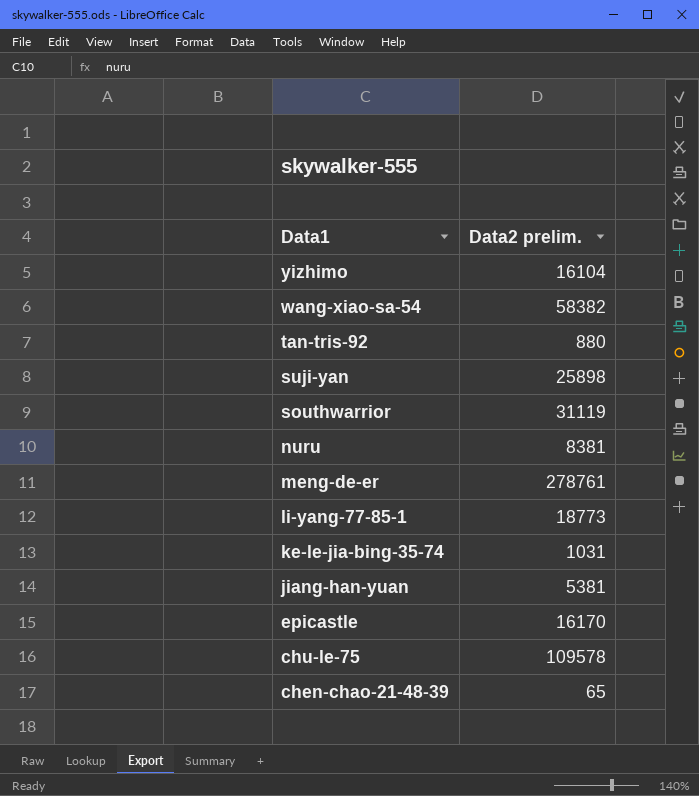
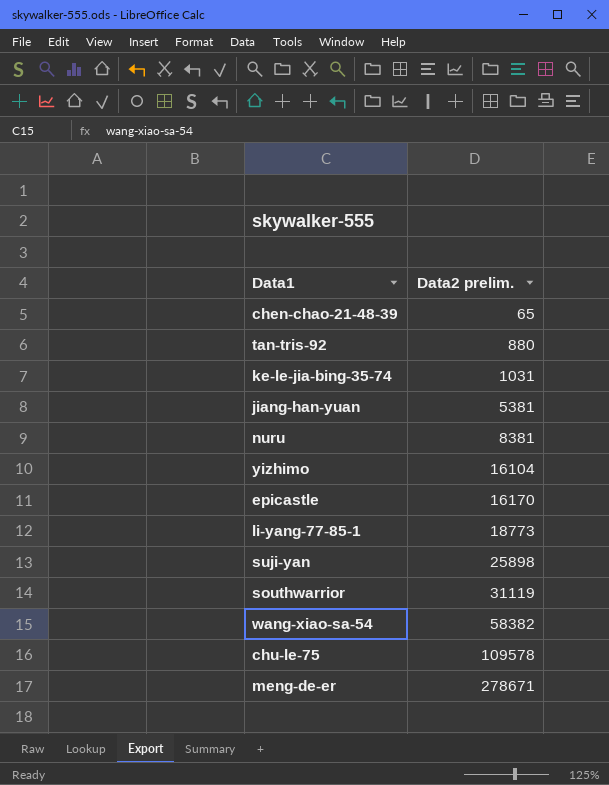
row order: Data1 descending -> Data2 prelim. ascending
meng-de-er | Data2 prelim.: 278761 -> 278671

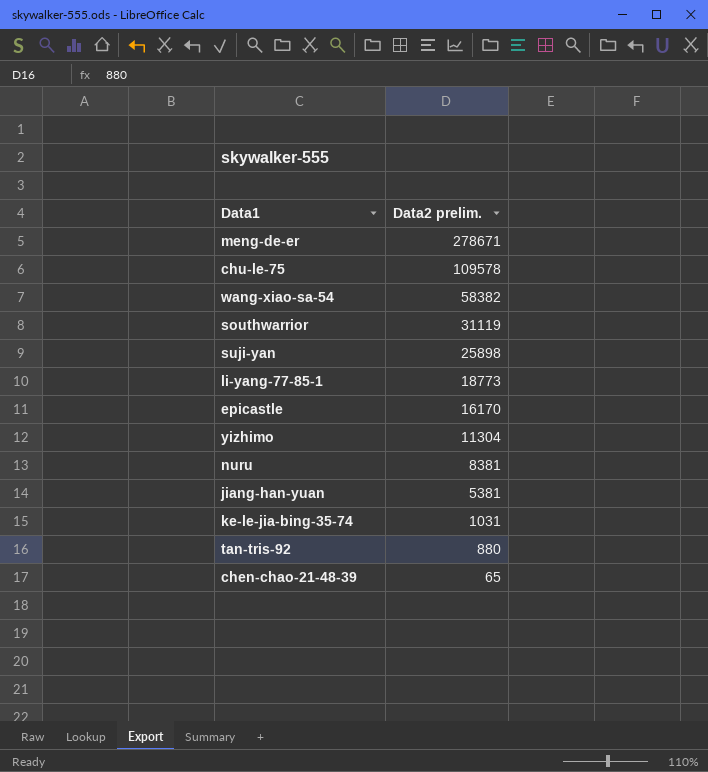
row order: Data2 prelim. ascending -> Data2 prelim. descending
yizhimo | Data2 prelim.: 16104 -> 11304

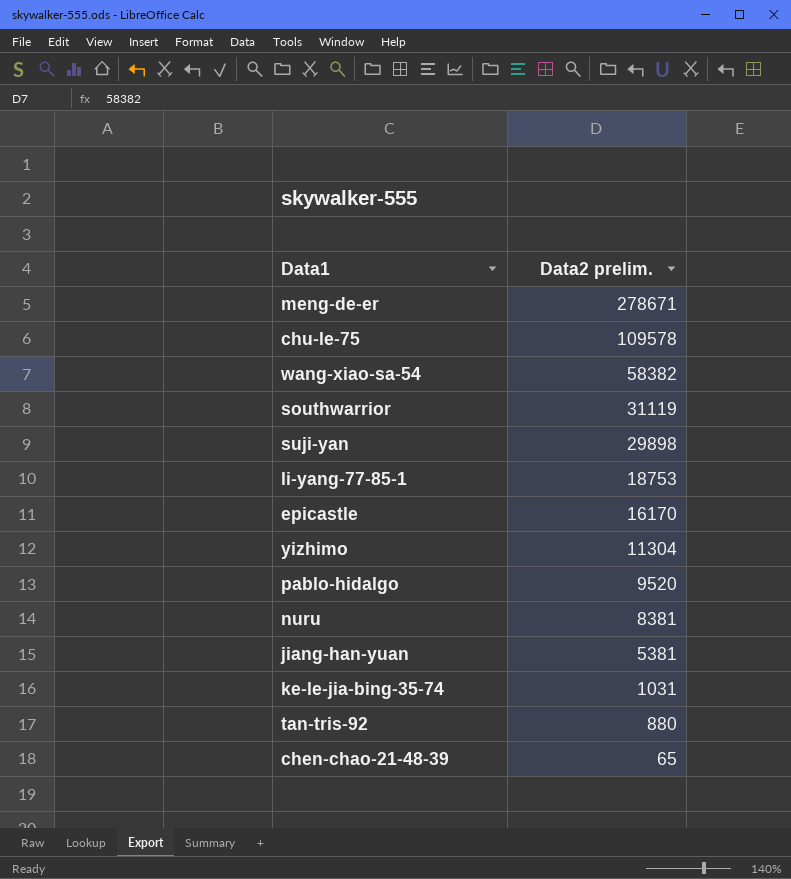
suji-yan | Data2 prelim.: 25898 -> 29898
li-yang-77-85-1 | Data2 prelim.: 18773 -> 18753
row pablo-hidalgo: none -> 9520

